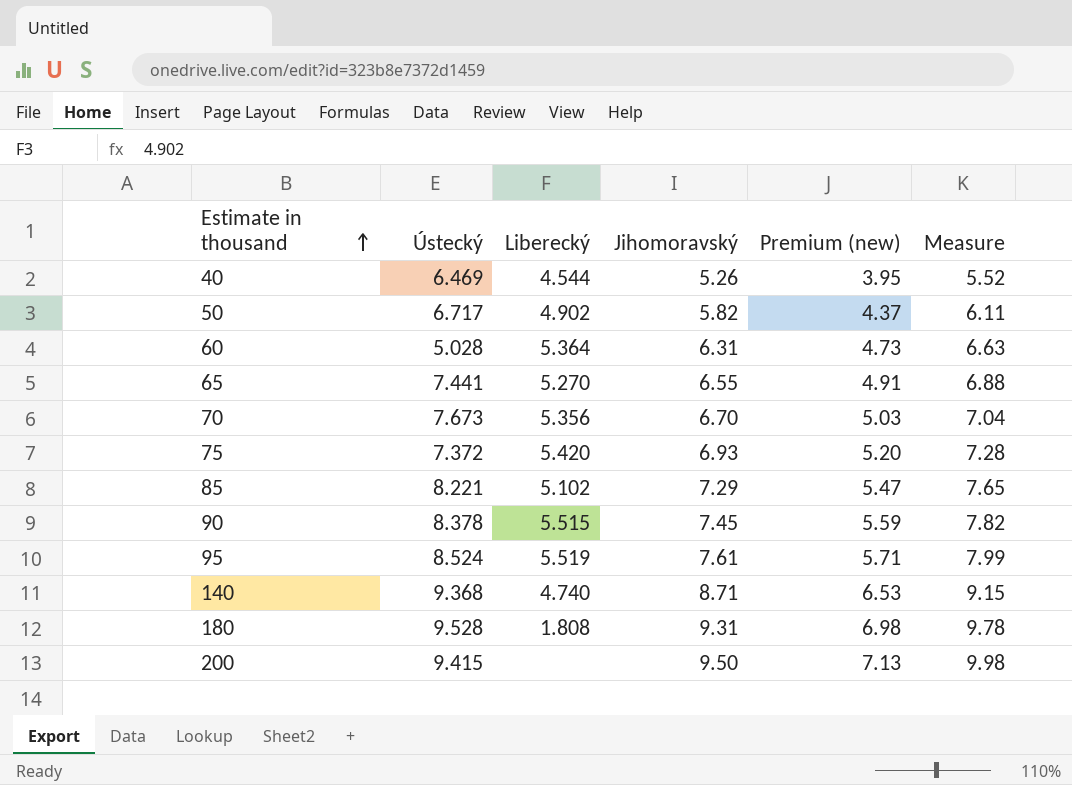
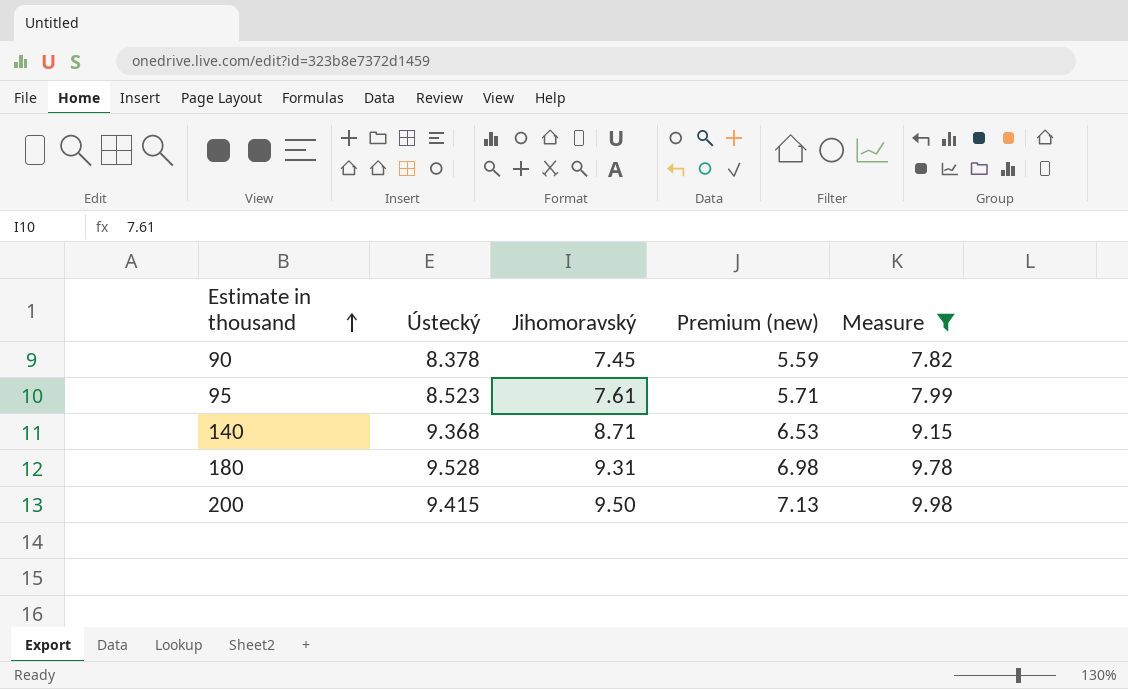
filter: none -> Measure >= 7.82
column Liberecký | position: 3 -> none
95 | Ústecký: 8.524 -> 8.523

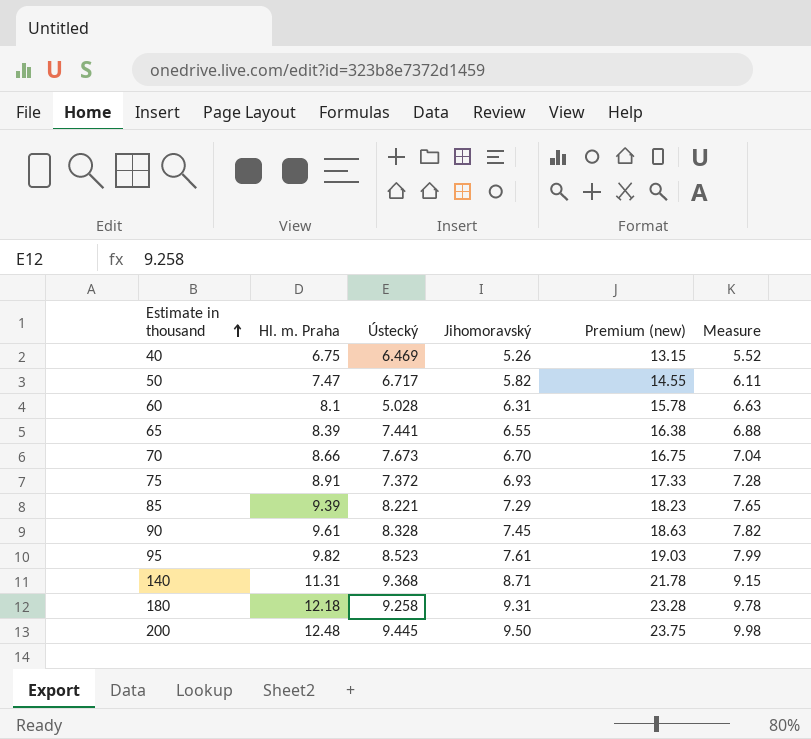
filter: Measure >= 7.82 -> none
column Hl. m. Praha | position: none -> 2
column Premium (new) | formula: [Jihomoravský] * 0.75 -> [Jihomoravský] * 2.5
90 | Ústecký: 8.378 -> 8.328
180 | Ústecký: 9.528 -> 9.258
200 | Ústecký: 9.415 -> 9.445

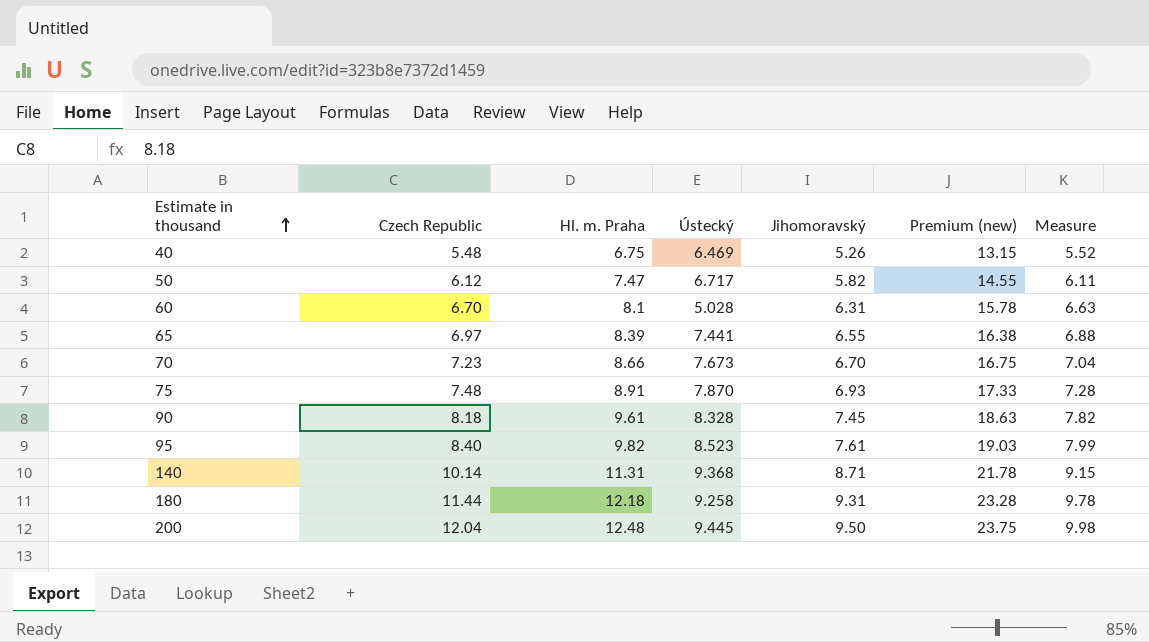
column Czech Republic | position: none -> 2
row 85: 9.39 | 8.221 | 7.29 | 18.23 | 7.65 -> none
75 | Ústecký: 7.372 -> 7.870

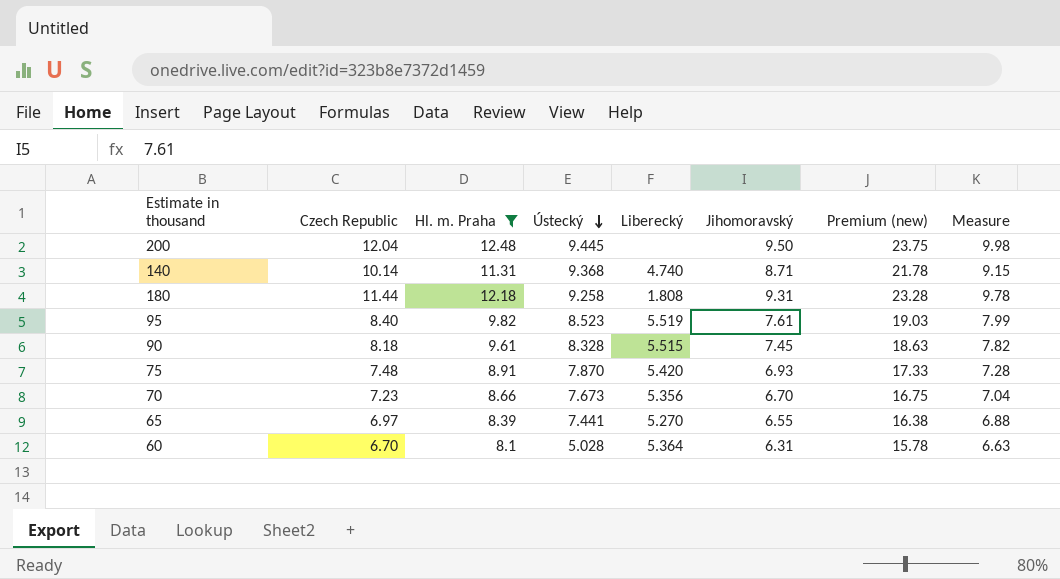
filter: none -> Hl. m. Praha >= 8.1
row order: Estimate in thousand ascending -> Ústecký descending
column Liberecký | position: none -> 5

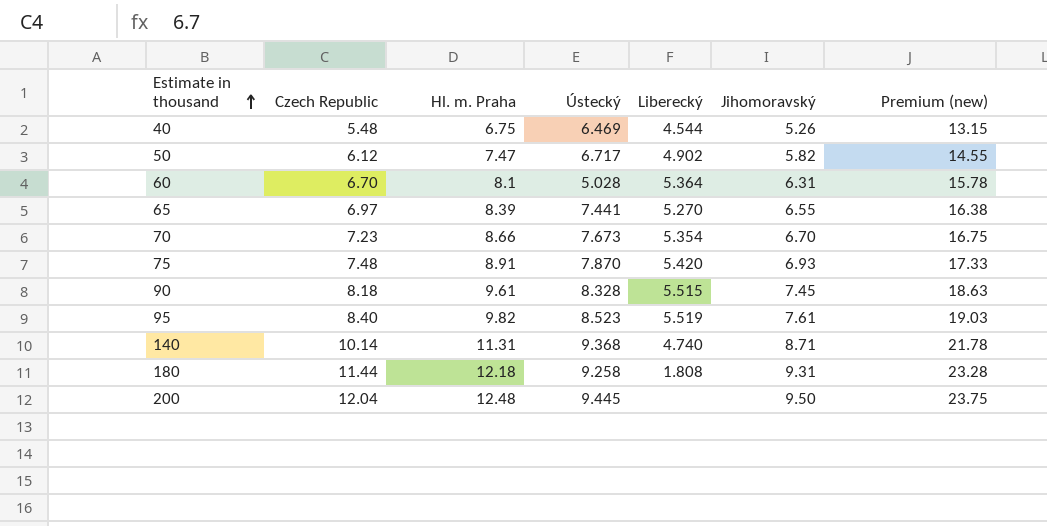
filter: Hl. m. Praha >= 8.1 -> none
row order: Ústecký descending -> Estimate in thousand ascending
column Measure | formula: [Jihomoravský] * 1.05 -> none
70 | Liberecký: 5.356 -> 5.354

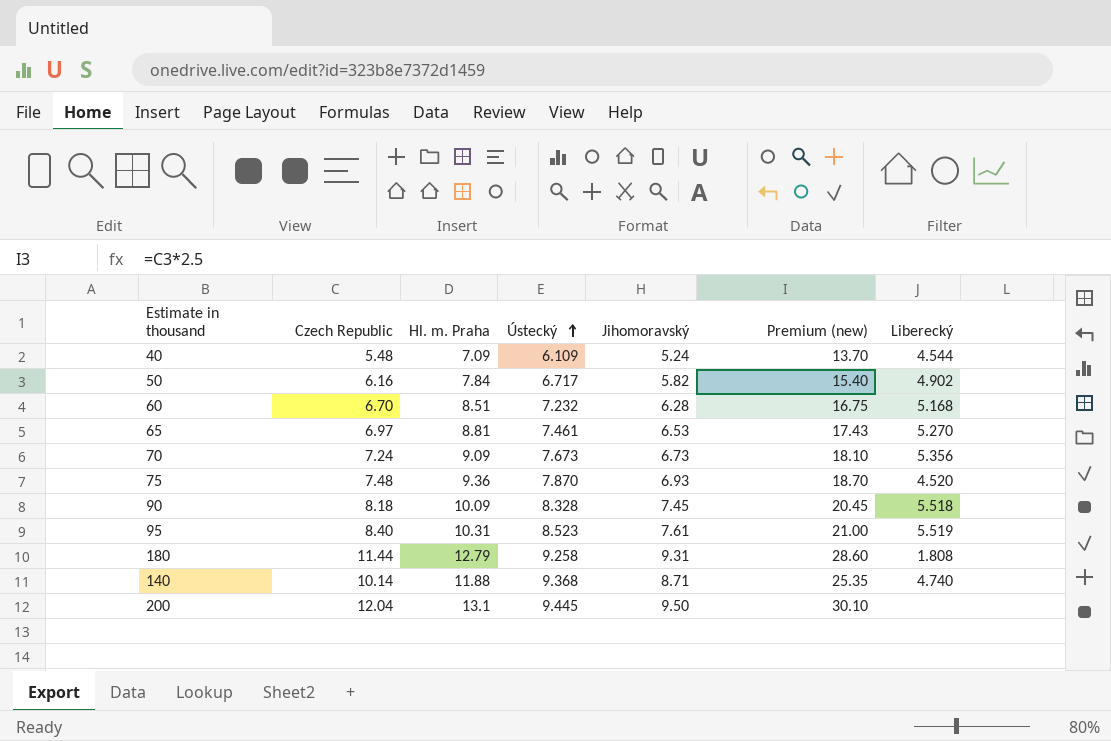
row order: Estimate in thousand ascending -> Ústecký ascending
column Premium (new) | formula: [Jihomoravský] * 2.5 -> [Czech Republic] * 2.5
column Liberecký | position: 5 -> 7
40 | Hl. m. Praha: 6.75 -> 7.09
40 | Ústecký: 6.469 -> 6.109
40 | Jihomoravský: 5.26 -> 5.24
50 | Czech Republic: 6.12 -> 6.16
50 | Hl. m. Praha: 7.47 -> 7.84
60 | Hl. m. Praha: 8.1 -> 8.51
60 | Ústecký: 5.028 -> 7.232
60 | Jihomoravský: 6.31 -> 6.28
60 | Liberecký: 5.364 -> 5.168
65 | Hl. m. Praha: 8.39 -> 8.81
65 | Ústecký: 7.441 -> 7.461
65 | Jihomoravský: 6.55 -> 6.53
70 | Czech Republic: 7.23 -> 7.24
70 | Hl. m. Praha: 8.66 -> 9.09
70 | Jihomoravský: 6.70 -> 6.73
70 | Liberecký: 5.354 -> 5.356
75 | Hl. m. Praha: 8.91 -> 9.36
75 | Liberecký: 5.420 -> 4.520
90 | Hl. m. Praha: 9.61 -> 10.09
90 | Liberecký: 5.515 -> 5.518
95 | Hl. m. Praha: 9.82 -> 10.31
180 | Hl. m. Praha: 12.18 -> 12.79
140 | Hl. m. Praha: 11.31 -> 11.88
200 | Hl. m. Praha: 12.48 -> 13.1

